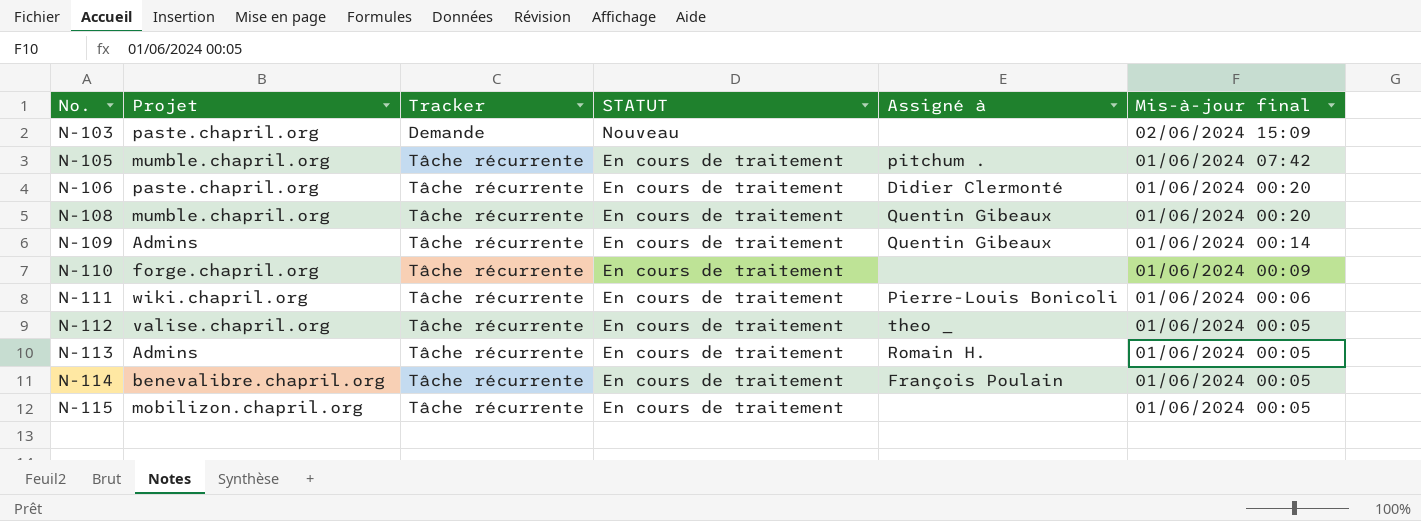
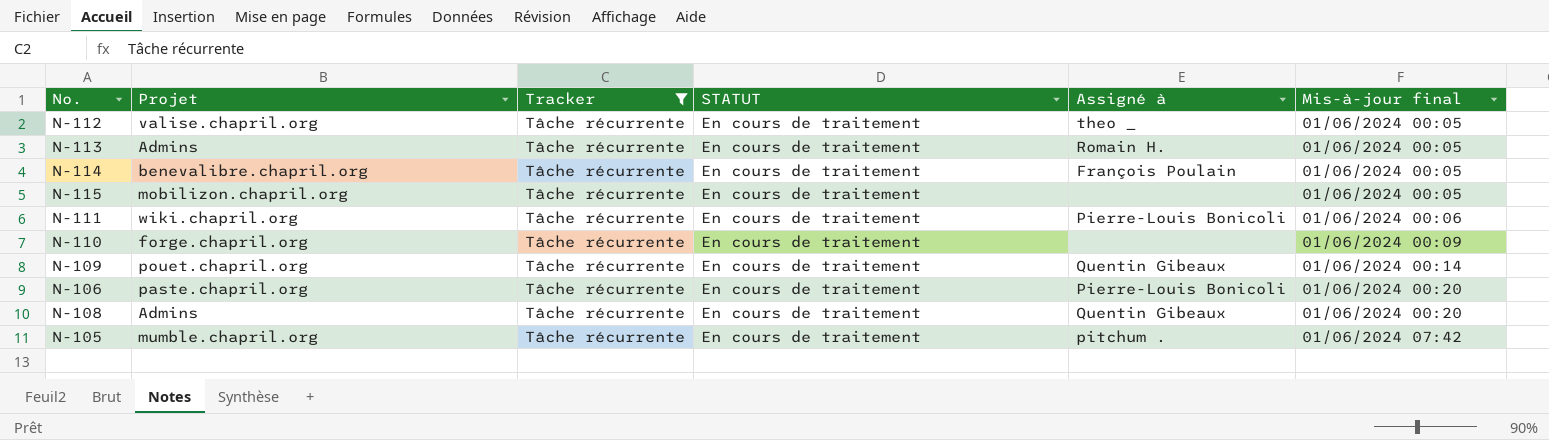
filter: none -> Tracker = Tâche récurrente
row order: No. ascending -> Mis-à-jour final ascending
N-109 | Projet: Admins -> pouet.chapril.org
N-106 | Assigné à: Didier Clermonté -> Pierre-Louis Bonicoli
N-108 | Projet: mumble.chapril.org -> Admins

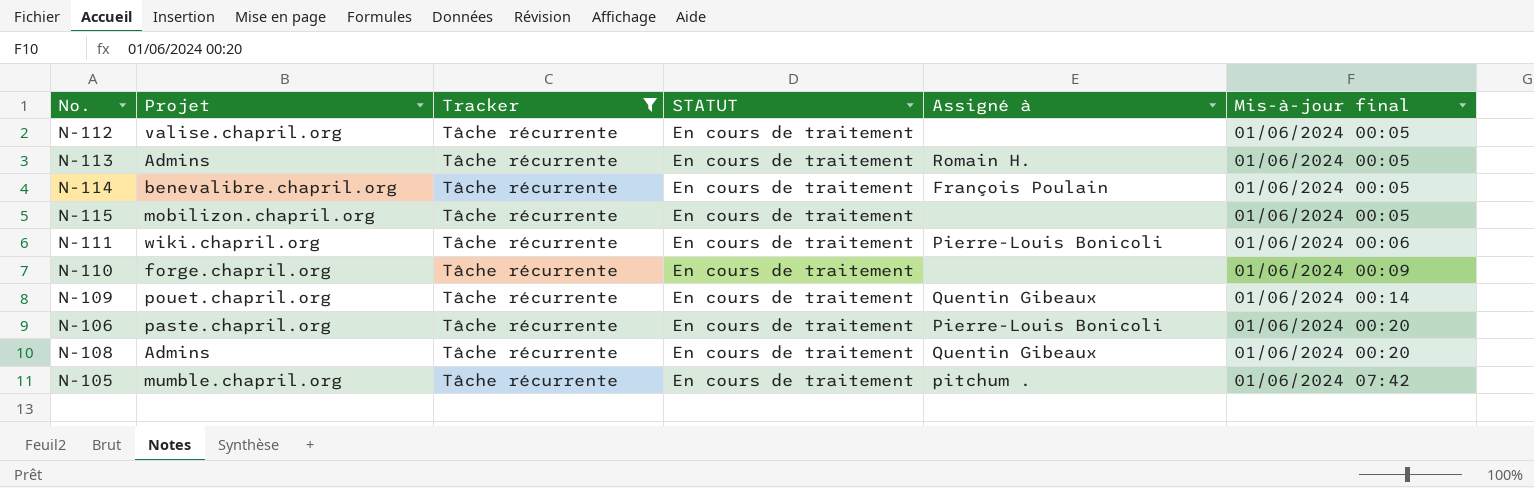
N-112 | Assigné à: theo _ -> none

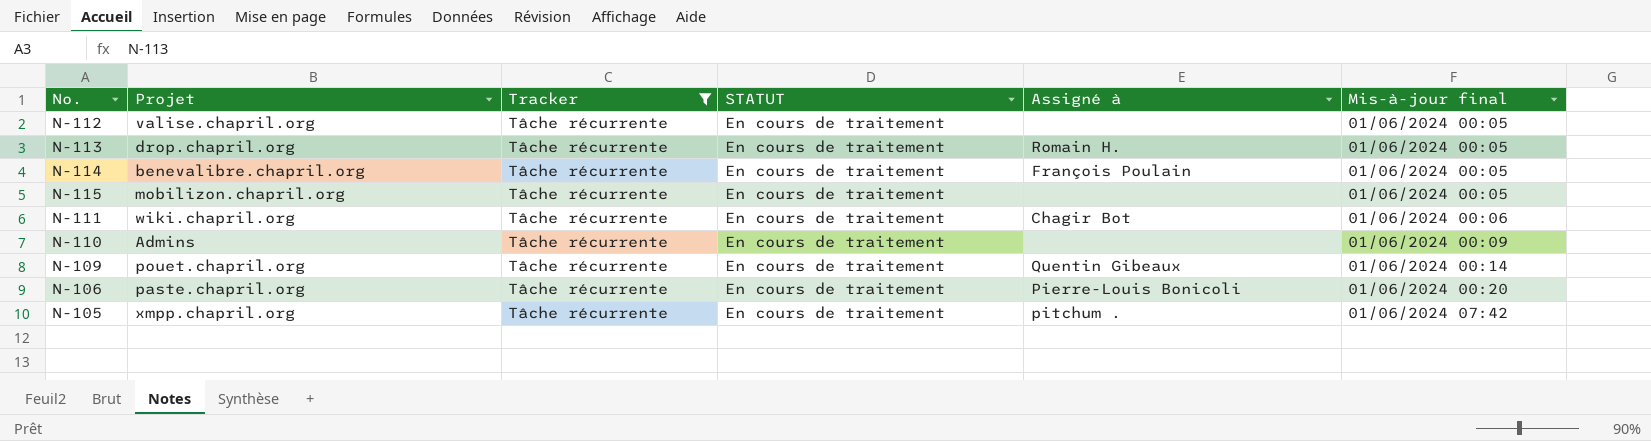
row N-108: Admins | Tâche récurrente | En cours de traitement | Quentin Gibeaux | 01/06/2024 00:20 -> none
N-113 | Projet: Admins -> drop.chapril.org
N-111 | Assigné à: Pierre-Louis Bonicoli -> Chagir Bot
N-110 | Projet: forge.chapril.org -> Admins
N-105 | Projet: mumble.chapril.org -> xmpp.chapril.org

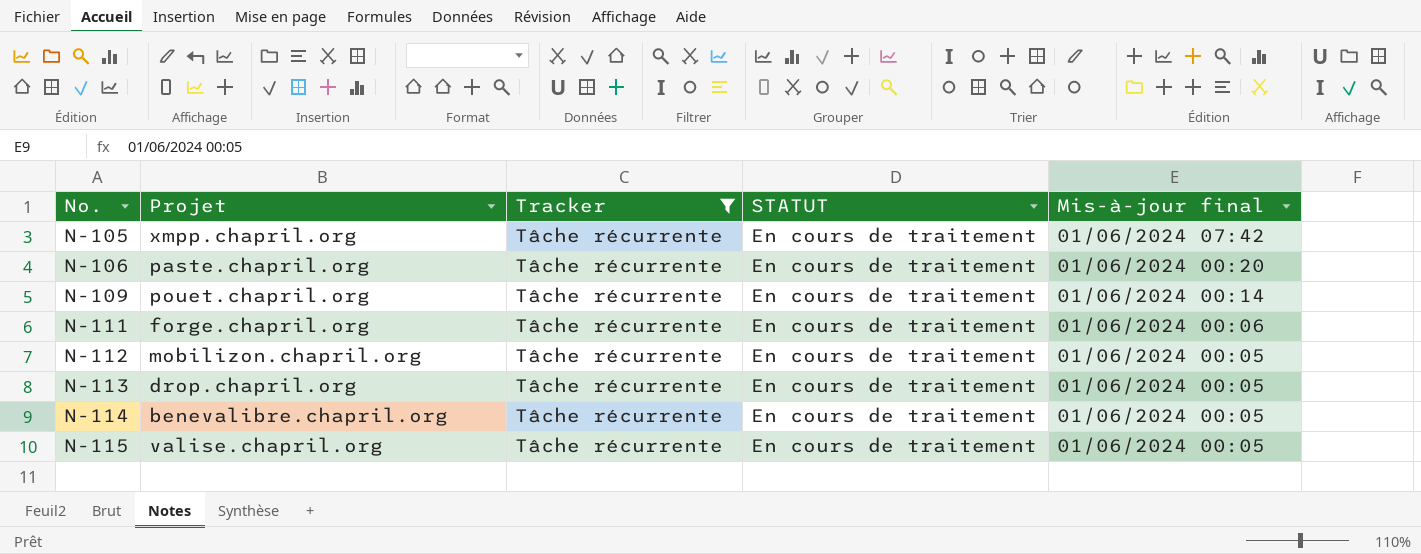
row order: Mis-à-jour final ascending -> No. ascending
column Assigné à | position: 5 -> none
row N-110: Admins | Tâche récurrente | En cours de traitement | none | 01/06/2024 00:09 -> none
N-111 | Projet: wiki.chapril.org -> forge.chapril.org
N-112 | Projet: valise.chapril.org -> mobilizon.chapril.org
N-115 | Projet: mobilizon.chapril.org -> valise.chapril.org

